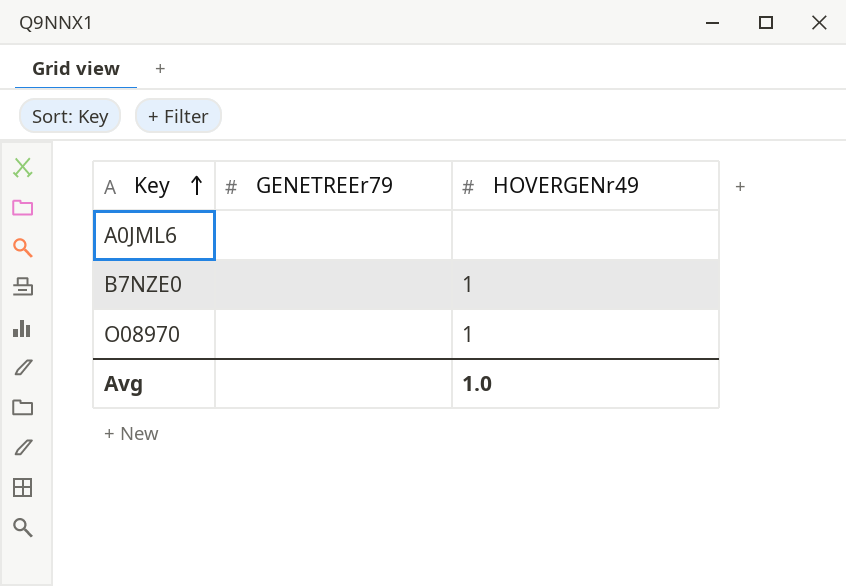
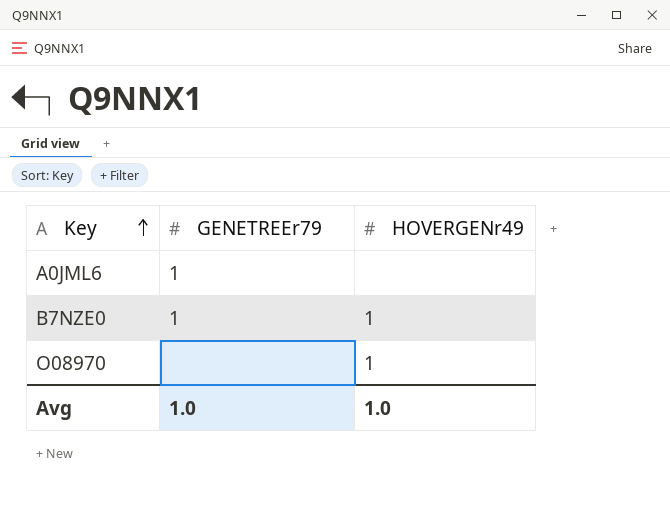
A0JML6 | GENETREEr79: none -> 1
B7NZE0 | GENETREEr79: none -> 1
Avg | GENETREEr79: none -> 1.0

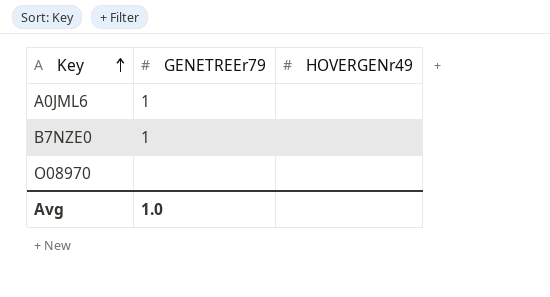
B7NZE0 | HOVERGENr49: 1 -> none
O08970 | HOVERGENr49: 1 -> none
Avg | HOVERGENr49: 1.0 -> none

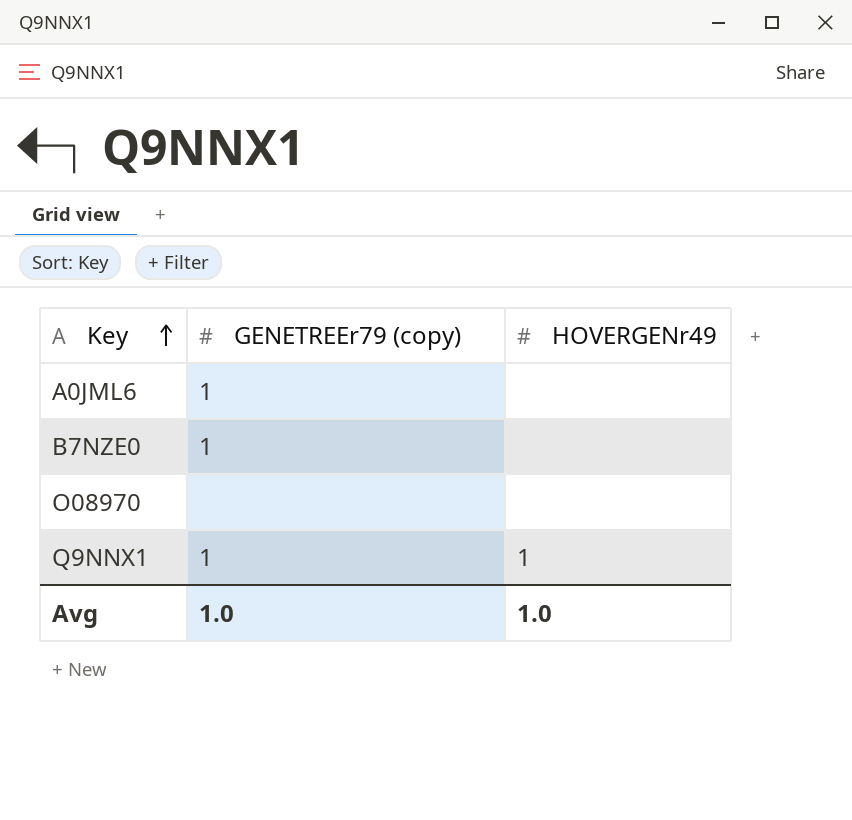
column name: GENETREEr79 -> GENETREEr79 (copy)
row Q9NNX1: none -> 1 | 1
Avg | HOVERGENr49: none -> 1.0

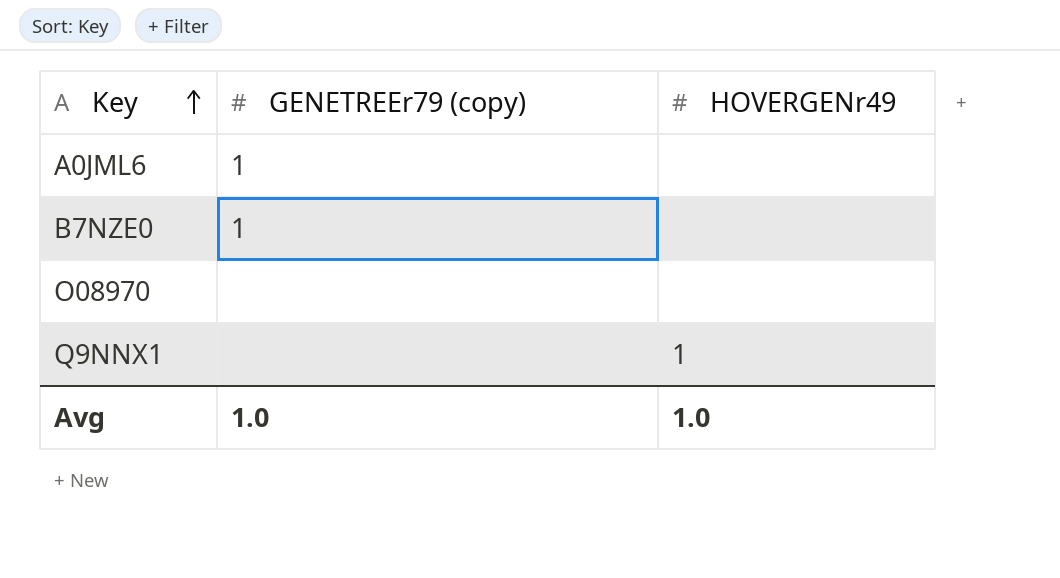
Q9NNX1 | GENETREEr79 (copy): 1 -> none

